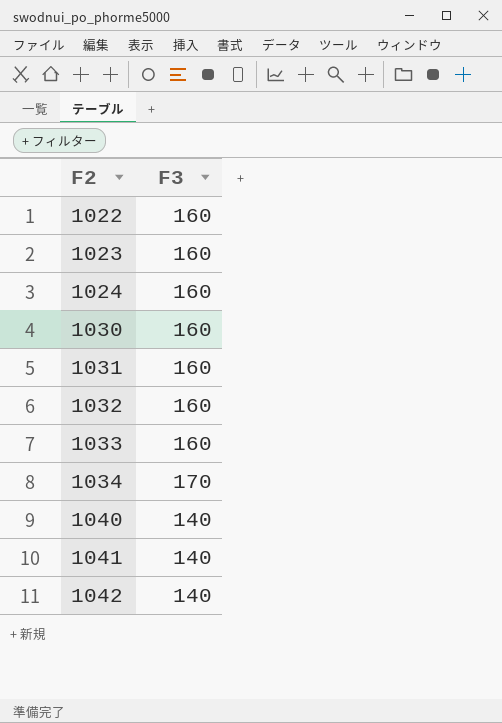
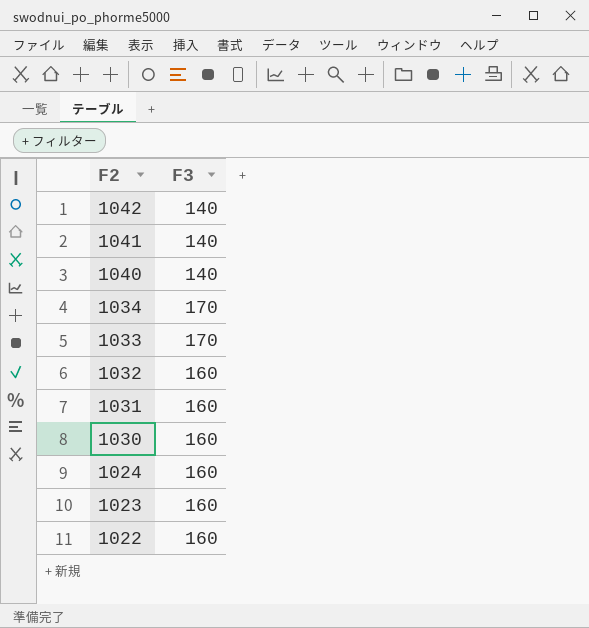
row order: F2 ascending -> F2 descending
1033 | F3: 160 -> 170

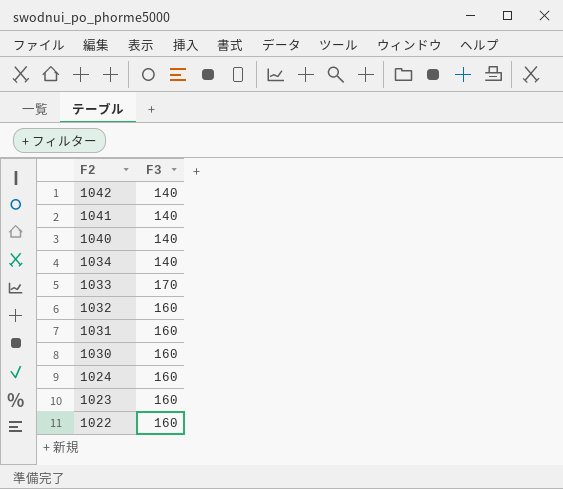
1034 | F3: 170 -> 140

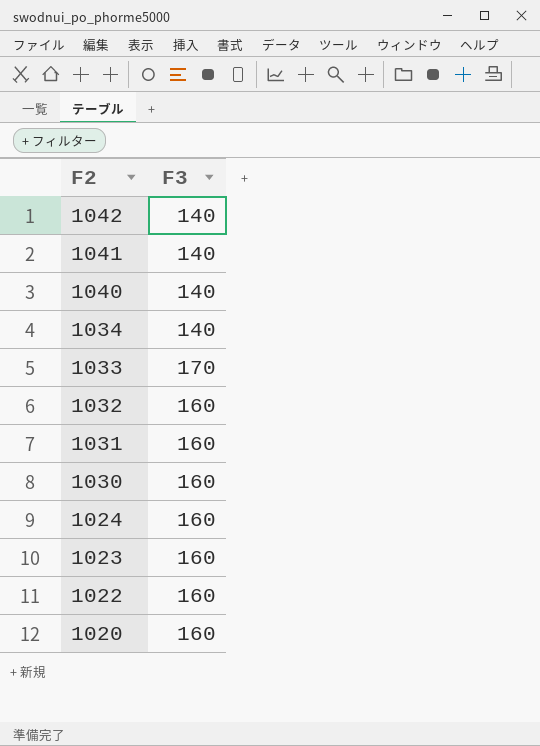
row 1020: none -> 160

